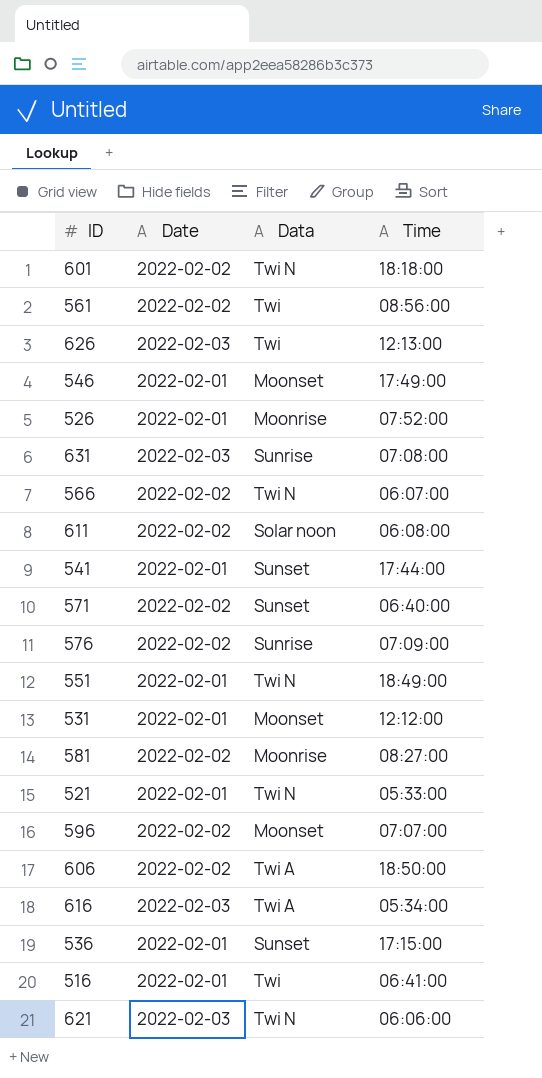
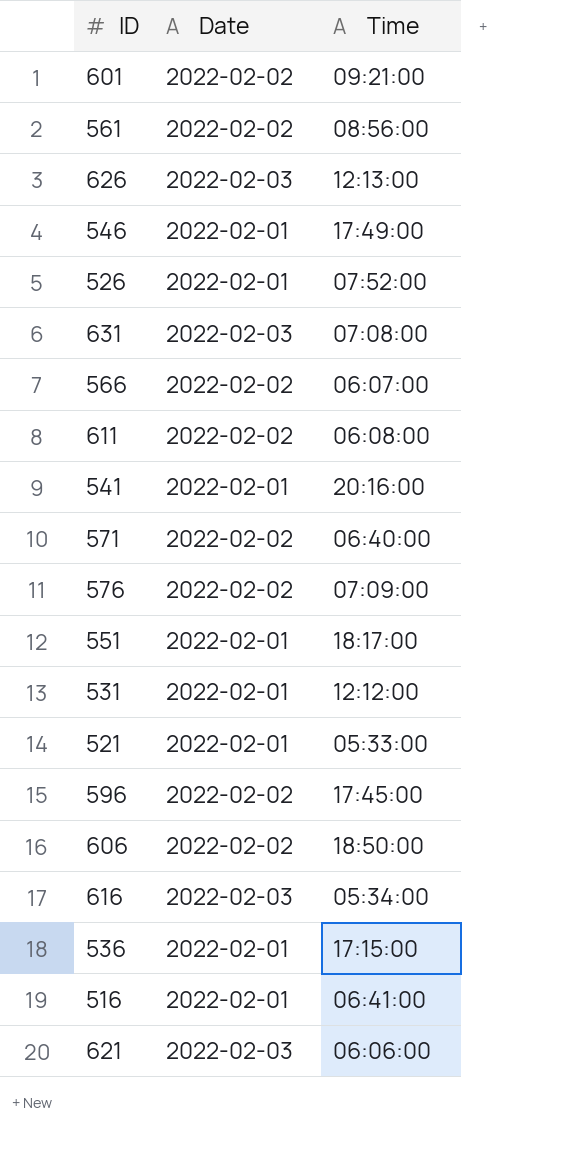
column Data | position: 3 -> none
row 581: 2022-02-02 | Moonrise | 08:27:00 -> none
601 | Time: 18:18:00 -> 09:21:00
541 | Time: 17:44:00 -> 20:16:00
551 | Time: 18:49:00 -> 18:17:00
596 | Time: 07:07:00 -> 17:45:00

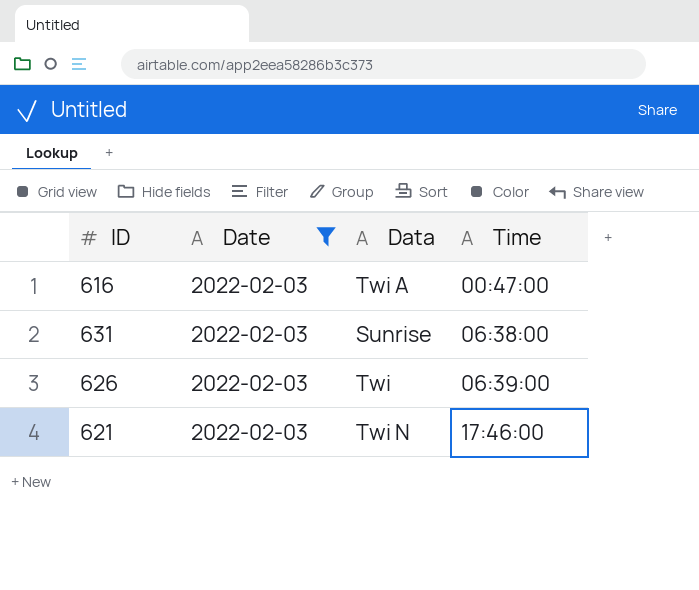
filter: none -> Date = 2022-02-03
row order: none -> Time ascending
column Data | position: none -> 3
616 | Time: 05:34:00 -> 00:47:00
631 | Time: 07:08:00 -> 06:38:00
626 | Time: 12:13:00 -> 06:39:00
621 | Time: 06:06:00 -> 17:46:00

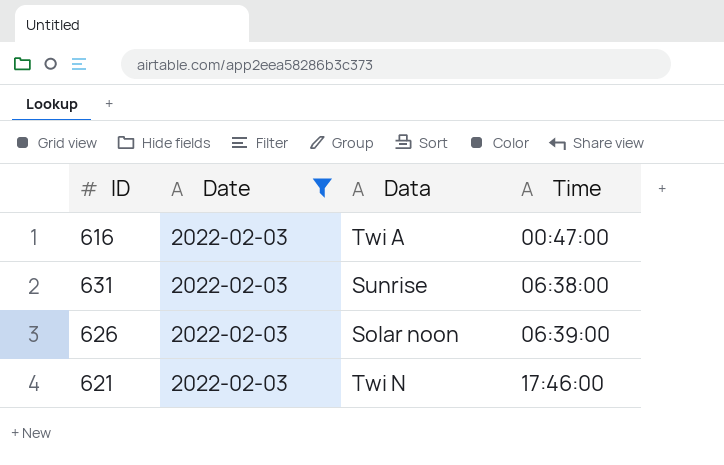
626 | Data: Twi -> Solar noon

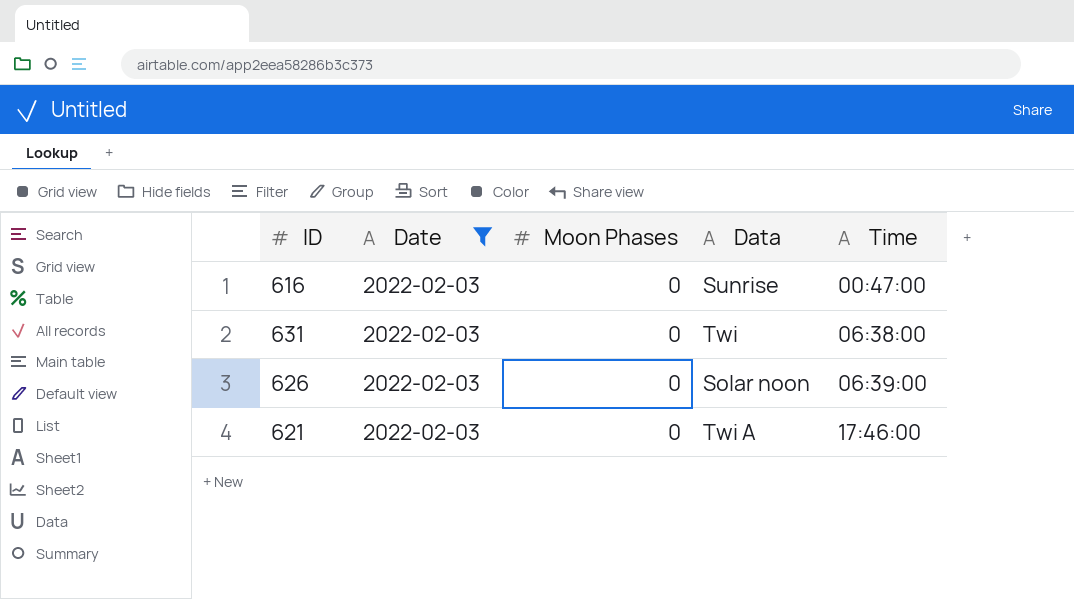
column Moon Phases | position: none -> 3
616 | Data: Twi A -> Sunrise
631 | Data: Sunrise -> Twi
621 | Data: Twi N -> Twi A

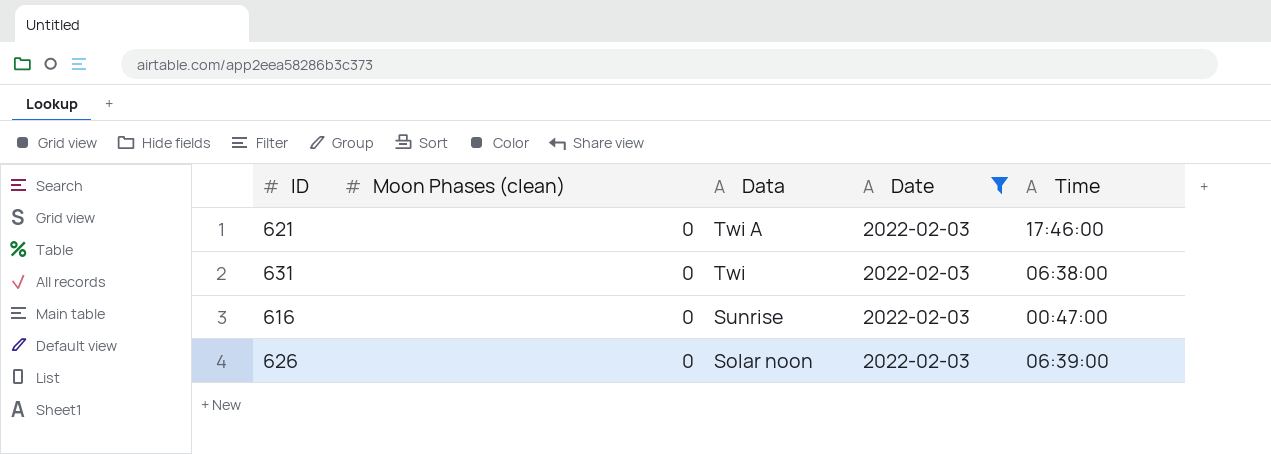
row order: Time ascending -> Data descending
column name: Moon Phases -> Moon Phases (clean)
column Date | position: 2 -> 4

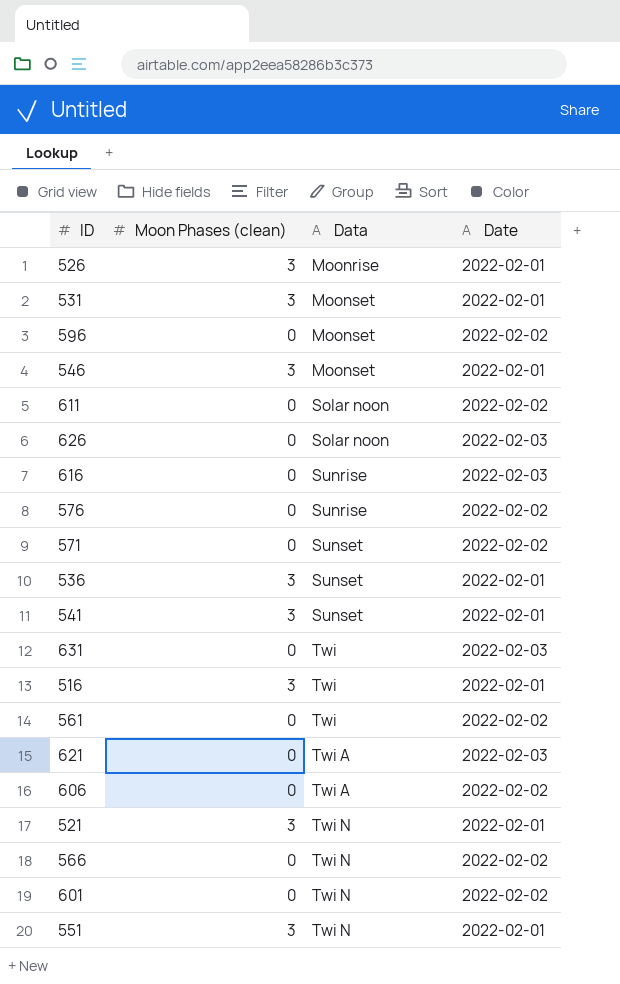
filter: Date = 2022-02-03 -> none
row order: Data descending -> Data ascending
column Time | position: 5 -> none

